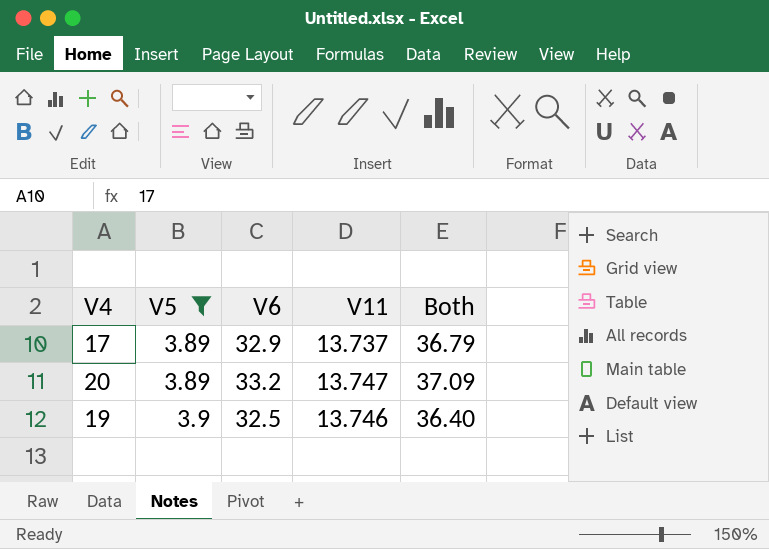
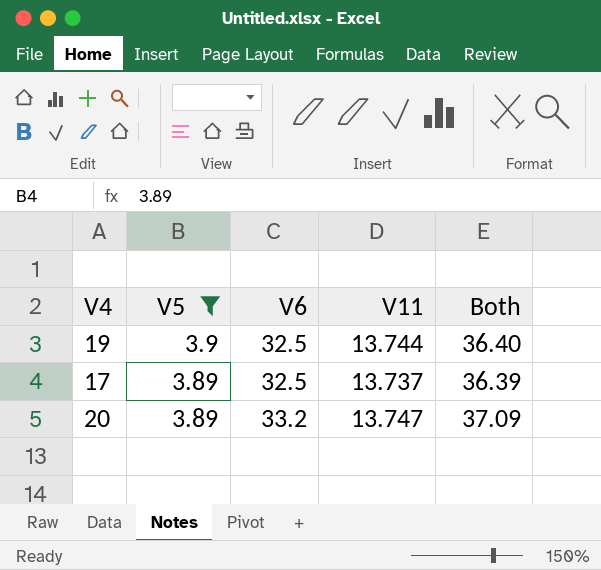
row order: V5 ascending -> V5 descending
19 | V11: 13.746 -> 13.744
17 | V6: 32.9 -> 32.5
17 | Both: 36.79 -> 36.39

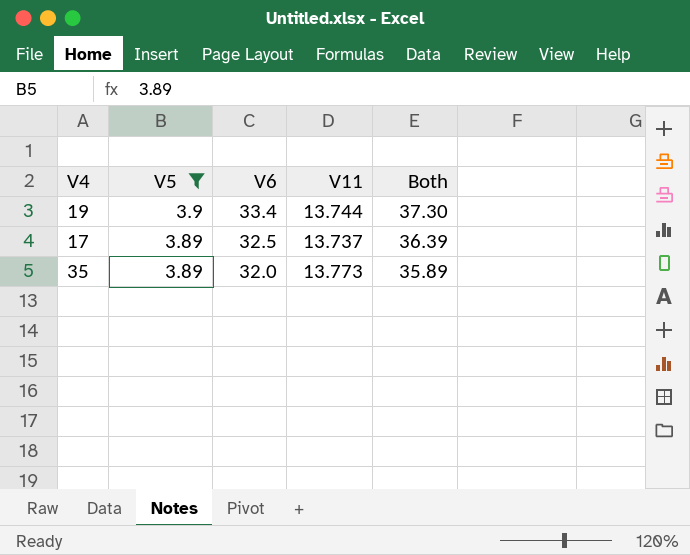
row 20: 3.89 | 33.2 | 13.747 | 37.09 -> none
19 | V6: 32.5 -> 33.4
19 | Both: 36.40 -> 37.30
row 35: none -> 3.89 | 32.0 | 13.773 | 35.89

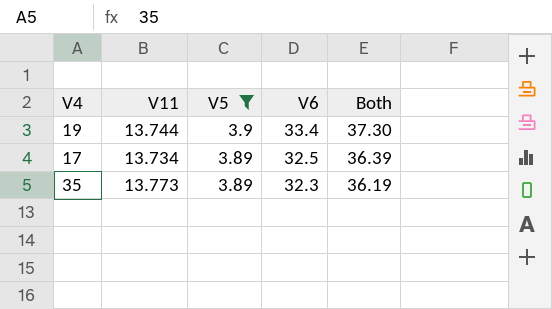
column V11 | position: 4 -> 2
17 | V11: 13.737 -> 13.734
35 | V6: 32.0 -> 32.3
35 | Both: 35.89 -> 36.19

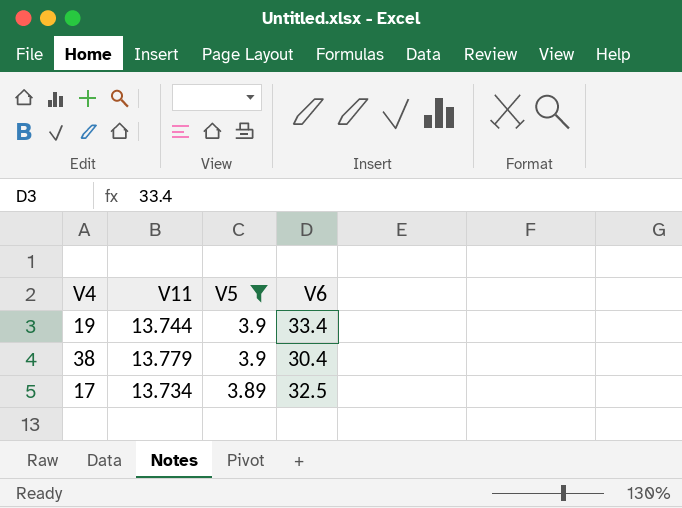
column Both | formula: [V5] + [V6] -> none
row 35: 13.773 | 3.89 | 32.3 | 36.19 -> none
row 38: none -> 13.779 | 3.9 | 30.4

